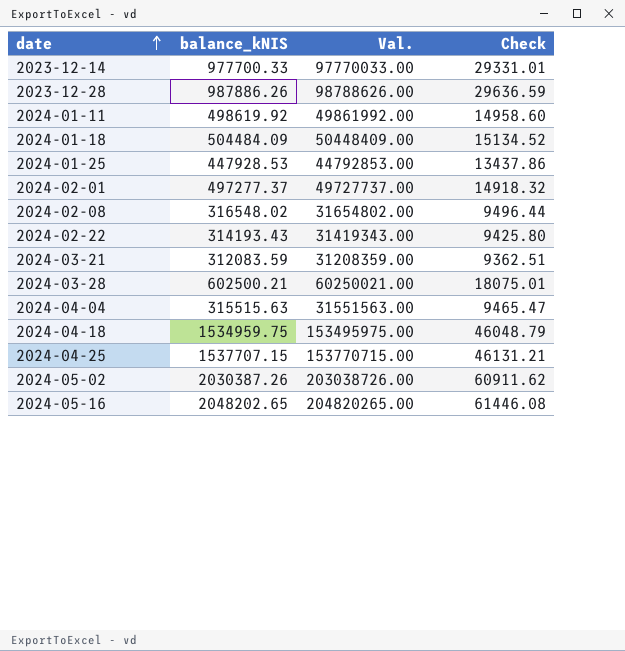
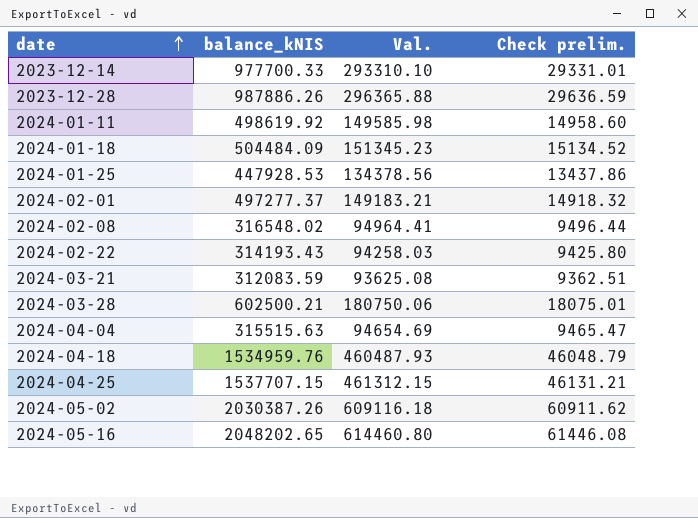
column Val. | formula: [balance_kNIS] * 100 -> [balance_kNIS] * 0.3
column name: Check -> Check prelim.
2024-04-18 | balance_kNIS: 1534959.75 -> 1534959.76

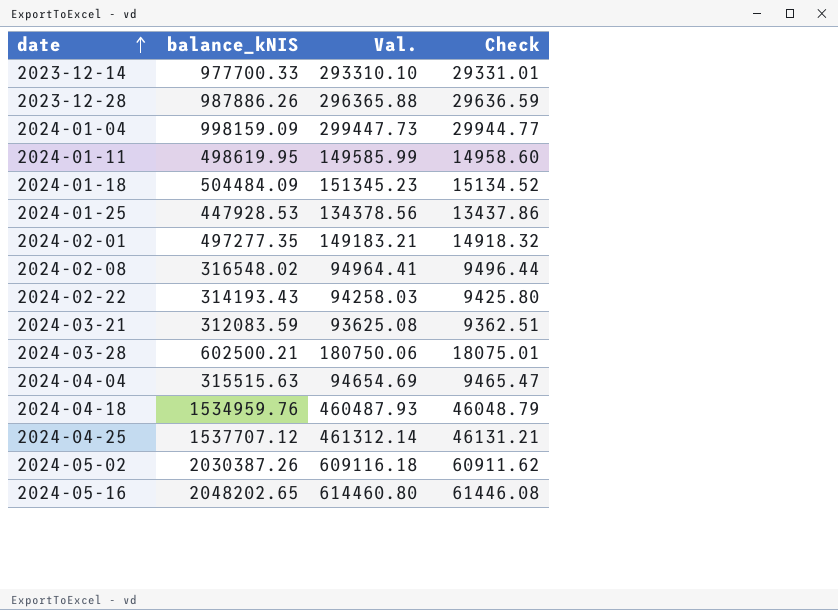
column name: Check prelim. -> Check
row 2024-01-04: none -> 998159.09 | 299447.73 | 29944.77
2024-01-11 | balance_kNIS: 498619.92 -> 498619.95
2024-01-11 | Val.: 149585.98 -> 149585.99
2024-02-01 | balance_kNIS: 497277.37 -> 497277.35
2024-04-25 | balance_kNIS: 1537707.15 -> 1537707.12
2024-04-25 | Val.: 461312.15 -> 461312.14

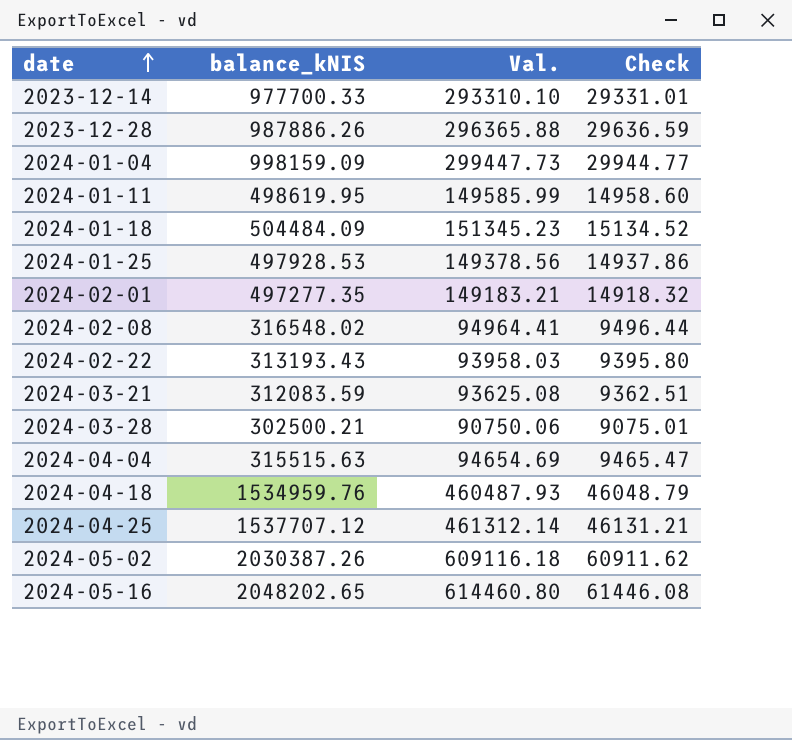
2024-01-25 | balance_kNIS: 447928.53 -> 497928.53
2024-01-25 | Val.: 134378.56 -> 149378.56
2024-01-25 | Check: 13437.86 -> 14937.86
2024-02-22 | balance_kNIS: 314193.43 -> 313193.43
2024-02-22 | Val.: 94258.03 -> 93958.03
2024-02-22 | Check: 9425.80 -> 9395.80
2024-03-28 | balance_kNIS: 602500.21 -> 302500.21
2024-03-28 | Val.: 180750.06 -> 90750.06
2024-03-28 | Check: 18075.01 -> 9075.01

